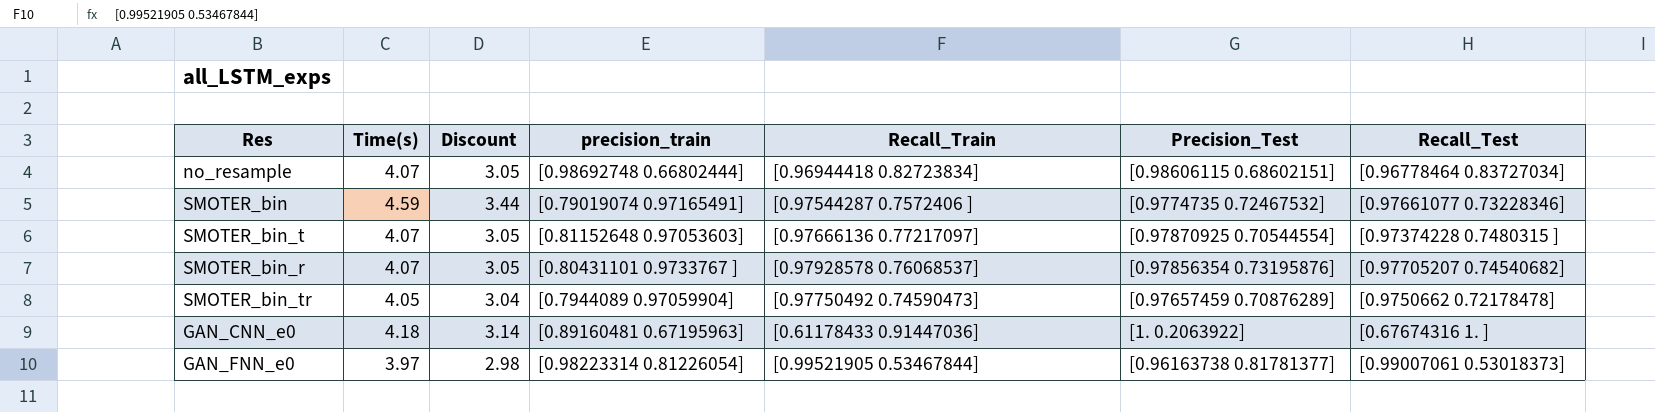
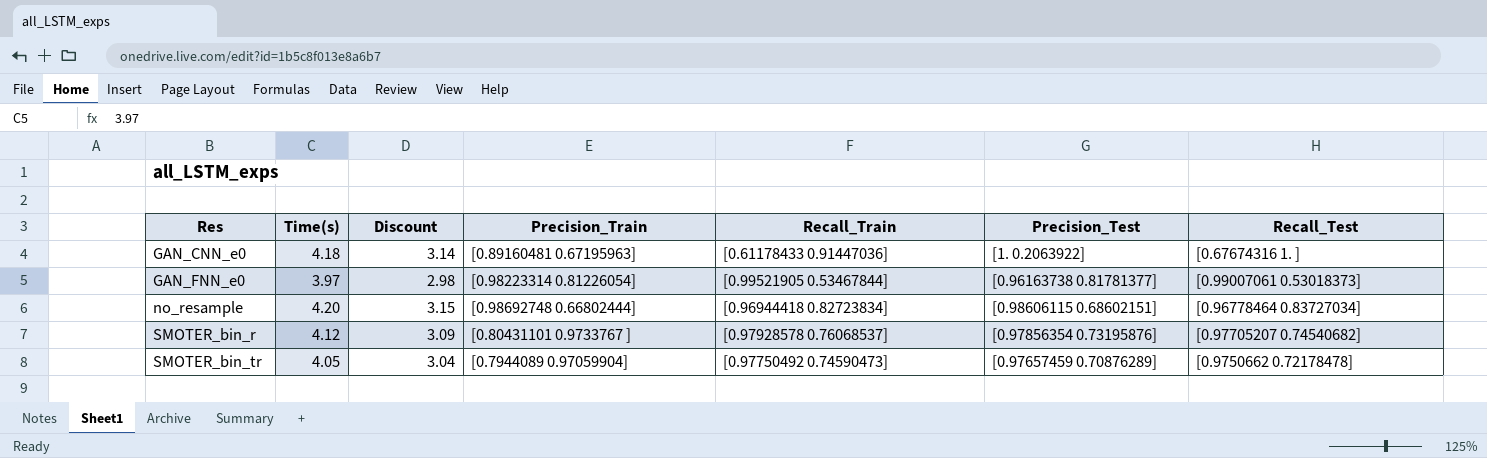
row order: none -> Res ascending
column name: precision_train -> Precision_Train
row SMOTER_bin: 4.59 | 3.44 | [0.79019074 0.97165491] | [0.97544287 0.7572406 ] | [0.9774735 0.72467532] | [0.97661077 0.73228346] -> none
row SMOTER_bin_t: 4.07 | 3.05 | [0.81152648 0.97053603] | [0.97666136 0.77217097] | [0.97870925 0.70544554] | [0.97374228 0.7480315 ] -> none
no_resample | Time(s): 4.07 -> 4.20
no_resample | Discount: 3.05 -> 3.15
SMOTER_bin_r | Time(s): 4.07 -> 4.12
SMOTER_bin_r | Discount: 3.05 -> 3.09

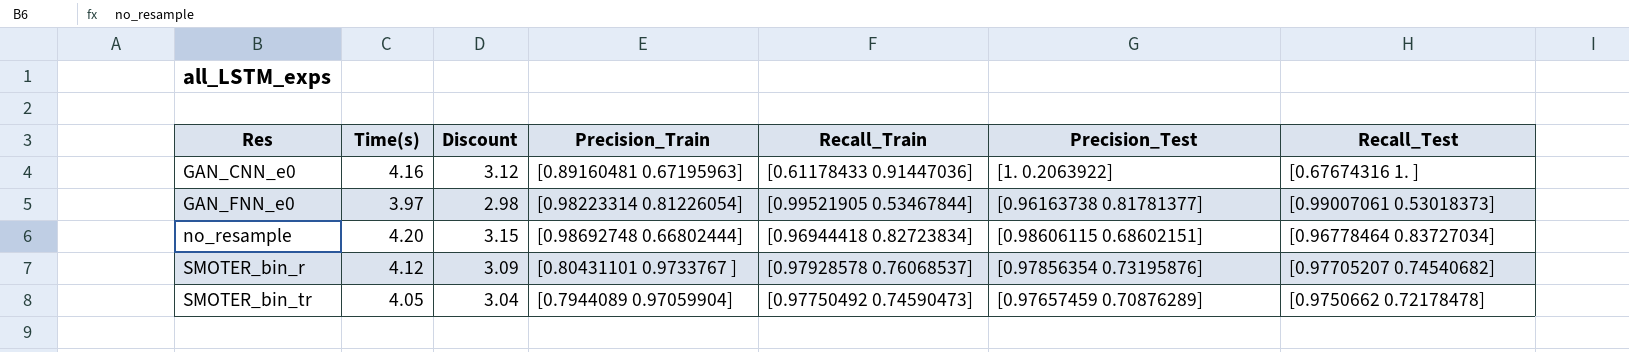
GAN_CNN_e0 | Time(s): 4.18 -> 4.16
GAN_CNN_e0 | Discount: 3.14 -> 3.12

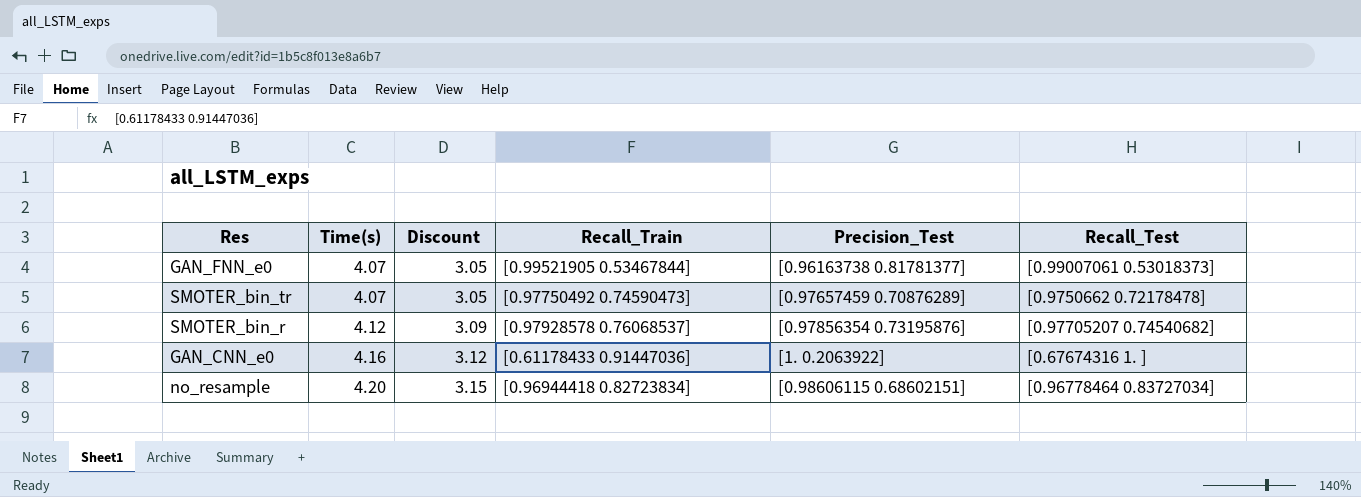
row order: Res ascending -> Time(s) ascending
column Precision_Train | position: 4 -> none
GAN_FNN_e0 | Time(s): 3.97 -> 4.07
GAN_FNN_e0 | Discount: 2.98 -> 3.05
SMOTER_bin_tr | Time(s): 4.05 -> 4.07
SMOTER_bin_tr | Discount: 3.04 -> 3.05

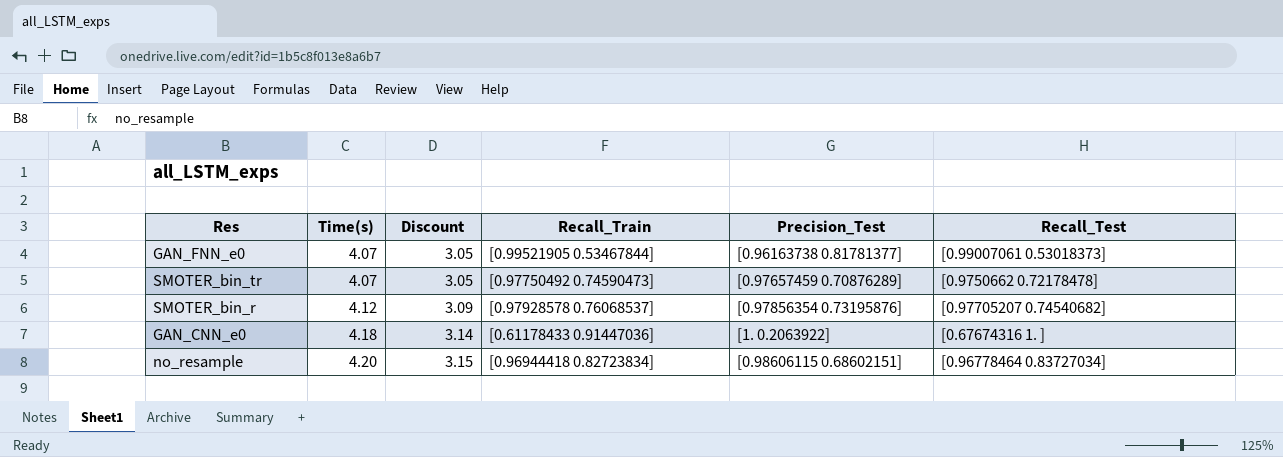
GAN_CNN_e0 | Time(s): 4.16 -> 4.18
GAN_CNN_e0 | Discount: 3.12 -> 3.14

